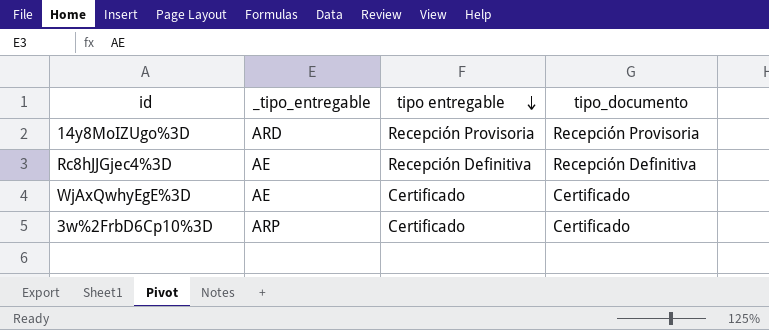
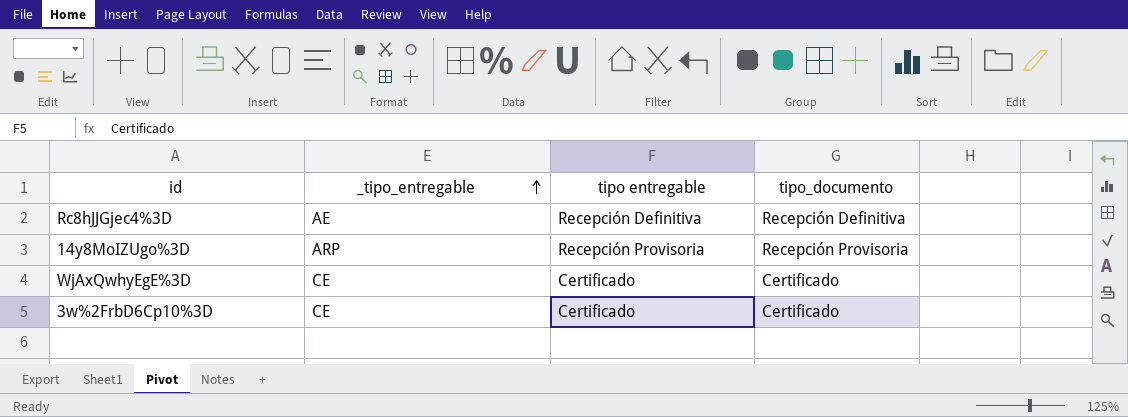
row order: tipo entregable descending -> _tipo_entregable ascending
14y8MoIZUgo%3D | _tipo_entregable: ARD -> ARP
WjAxQwhyEgE%3D | _tipo_entregable: AE -> CE
3w%2FrbD6Cp10%3D | _tipo_entregable: ARP -> CE

